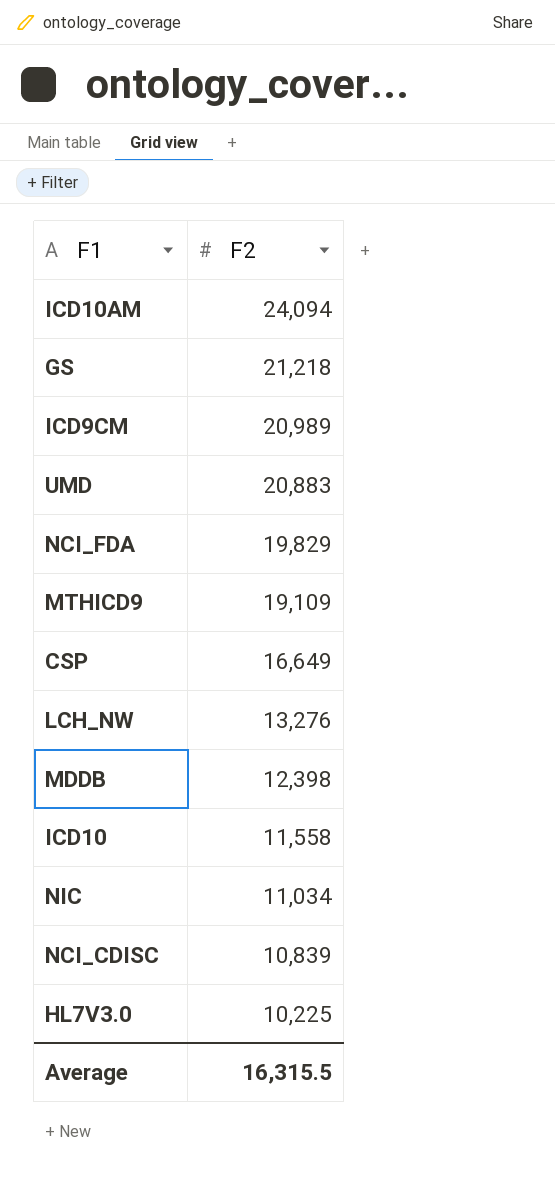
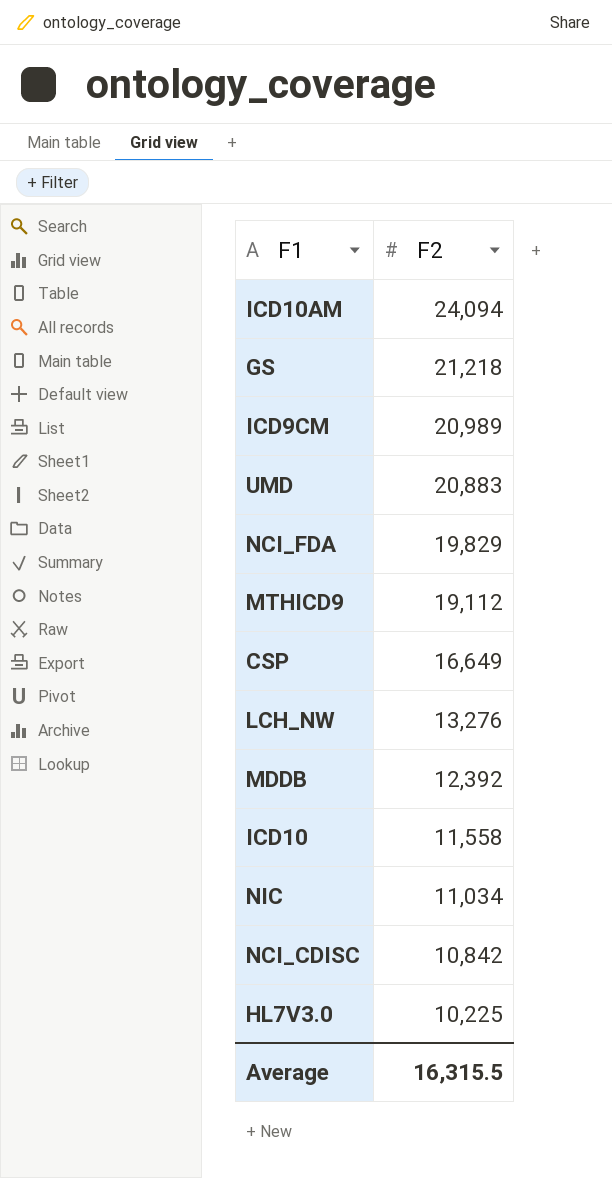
MTHICD9 | F2: 19,109 -> 19,112
MDDB | F2: 12,398 -> 12,392
NCI_CDISC | F2: 10,839 -> 10,842

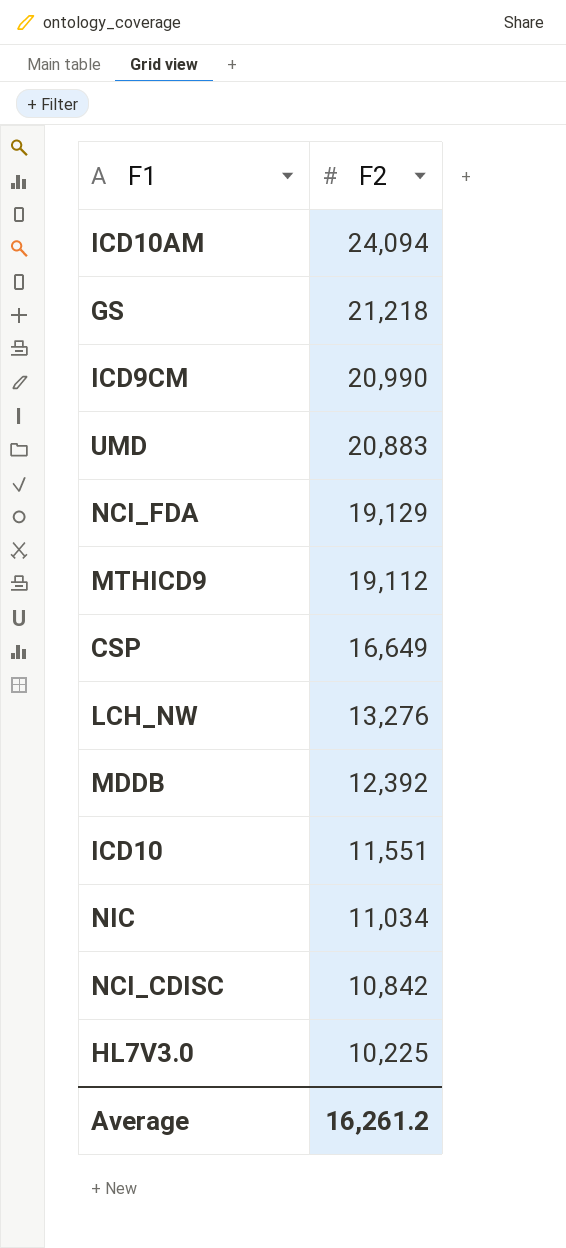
ICD9CM | F2: 20,989 -> 20,990
NCI_FDA | F2: 19,829 -> 19,129
ICD10 | F2: 11,558 -> 11,551
Average | F2: 16,315.5 -> 16,261.2

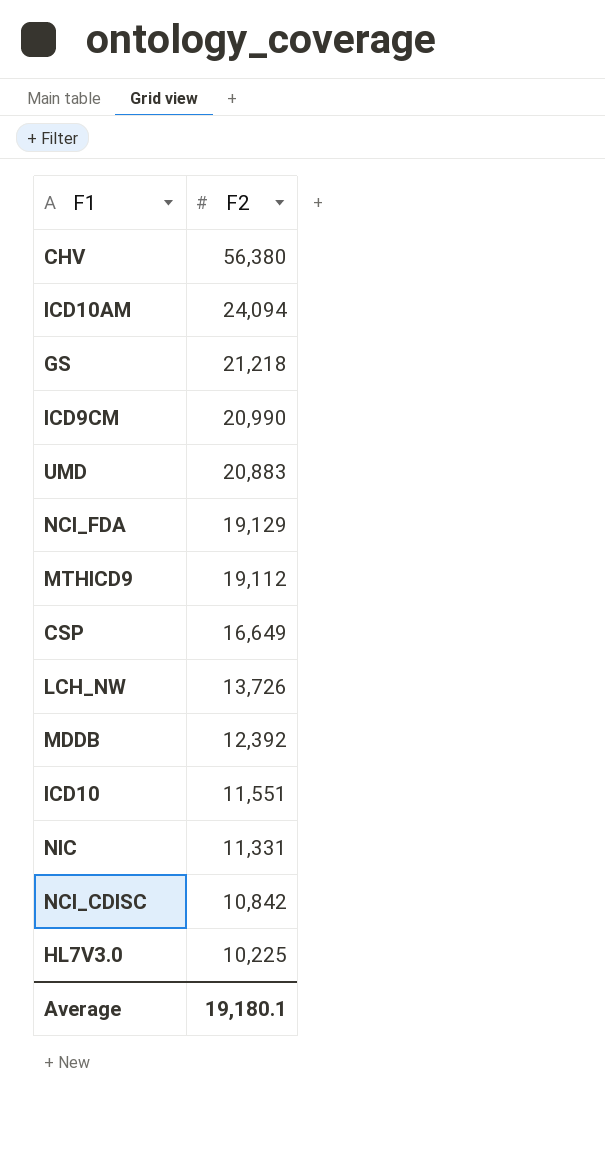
row CHV: none -> 56,380
LCH_NW | F2: 13,276 -> 13,726
NIC | F2: 11,034 -> 11,331
Average | F2: 16,261.2 -> 19,180.1

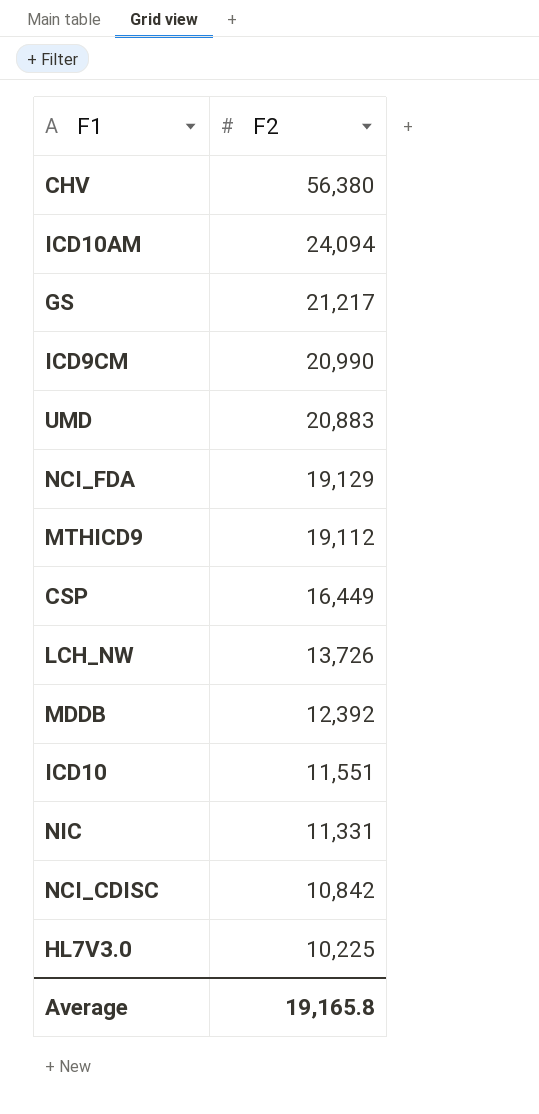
GS | F2: 21,218 -> 21,217
CSP | F2: 16,649 -> 16,449
Average | F2: 19,180.1 -> 19,165.8

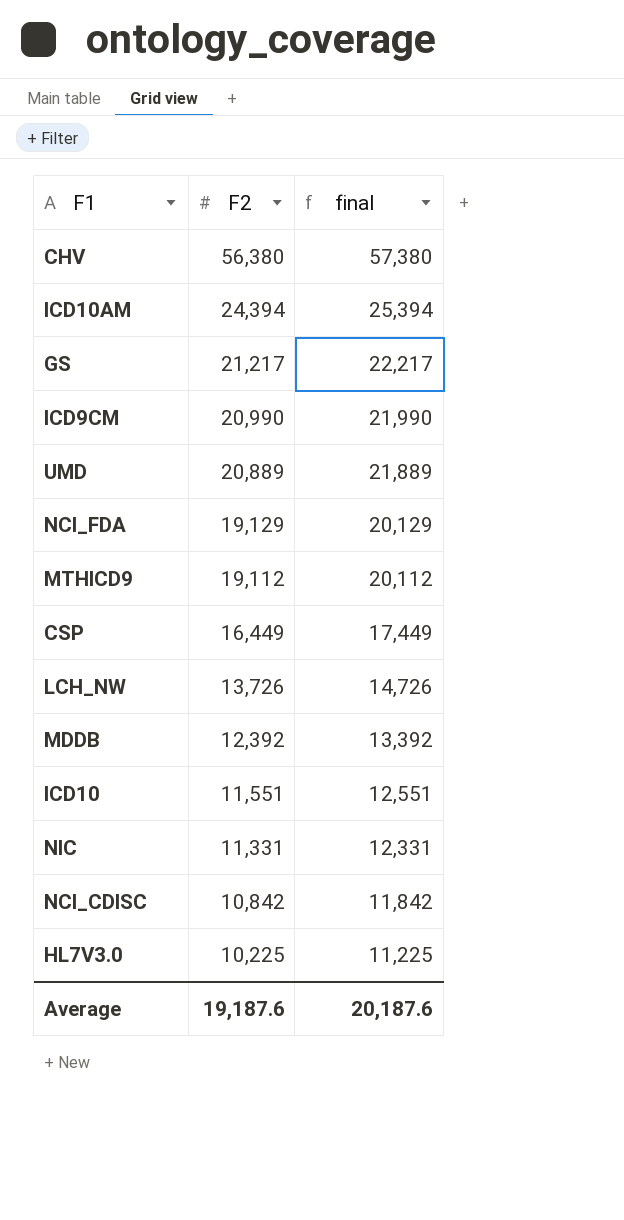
column final | formula: none -> [F2] + 1000
ICD10AM | F2: 24,094 -> 24,394
UMD | F2: 20,883 -> 20,889
Average | F2: 19,165.8 -> 19,187.6

